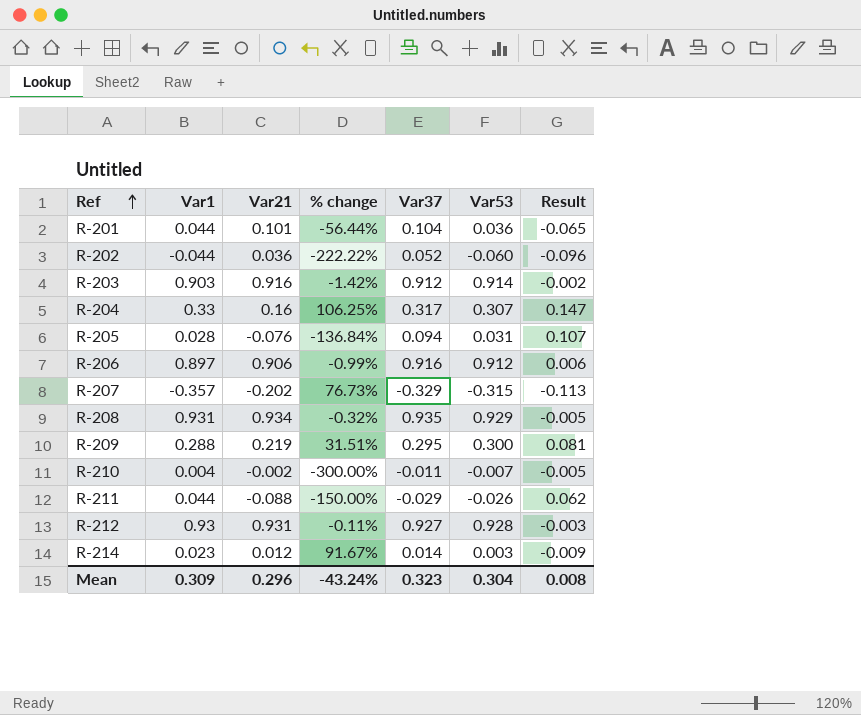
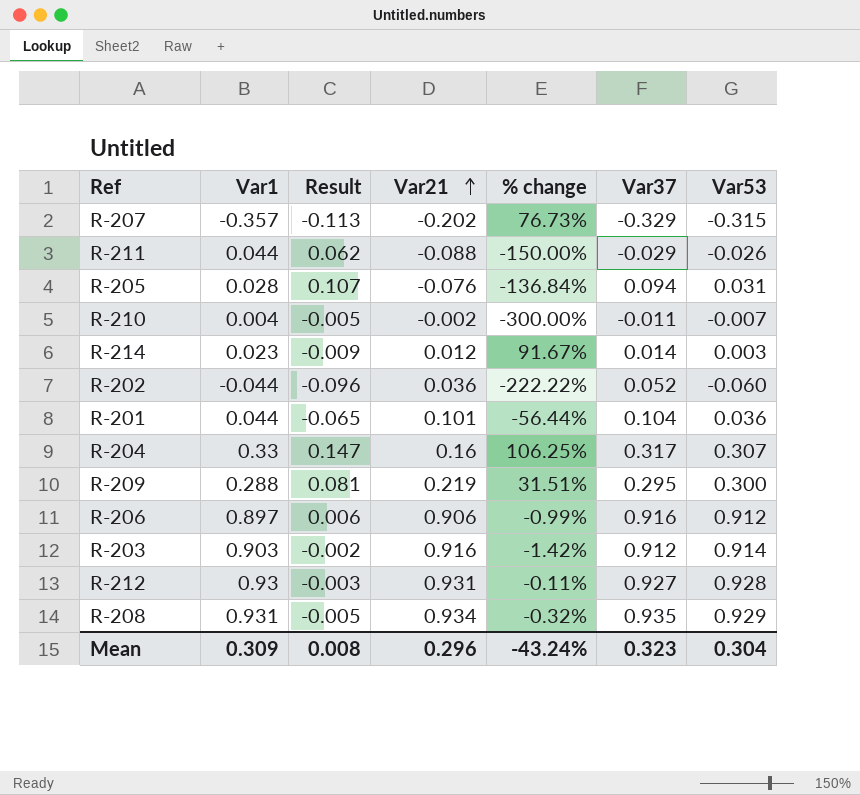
row order: Ref ascending -> Var21 ascending
column Result | position: 7 -> 3

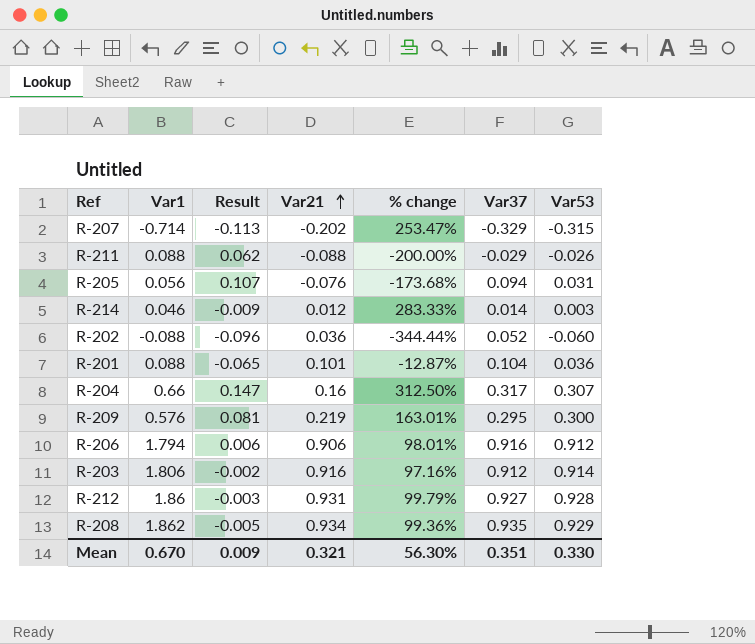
row R-210: 0.004 | -0.005 | -0.002 | -300.00% | -0.011 | -0.007 -> none
R-207 | Var1: -0.357 -> -0.714
R-207 | % change: 76.73% -> 253.47%
R-211 | Var1: 0.044 -> 0.088
R-211 | % change: -150.00% -> -200.00%
R-205 | Var1: 0.028 -> 0.056
R-205 | % change: -136.84% -> -173.68%
R-214 | Var1: 0.023 -> 0.046
R-214 | % change: 91.67% -> 283.33%
R-202 | Var1: -0.044 -> -0.088
R-202 | % change: -222.22% -> -344.44%
R-201 | Var1: 0.044 -> 0.088
R-201 | % change: -56.44% -> -12.87%
R-204 | Var1: 0.33 -> 0.66
R-204 | % change: 106.25% -> 312.50%
R-209 | Var1: 0.288 -> 0.576
R-209 | % change: 31.51% -> 163.01%
R-206 | Var1: 0.897 -> 1.794
R-206 | % change: -0.99% -> 98.01%
R-203 | Var1: 0.903 -> 1.806
R-203 | % change: -1.42% -> 97.16%
R-212 | Var1: 0.93 -> 1.86
R-212 | % change: -0.11% -> 99.79%
R-208 | Var1: 0.931 -> 1.862
R-208 | % change: -0.32% -> 99.36%
Mean | Var1: 0.309 -> 0.670
Mean | Result: 0.008 -> 0.009
Mean | Var21: 0.296 -> 0.321
Mean | % change: -43.24% -> 56.30%
Mean | Var37: 0.323 -> 0.351
Mean | Var53: 0.304 -> 0.330

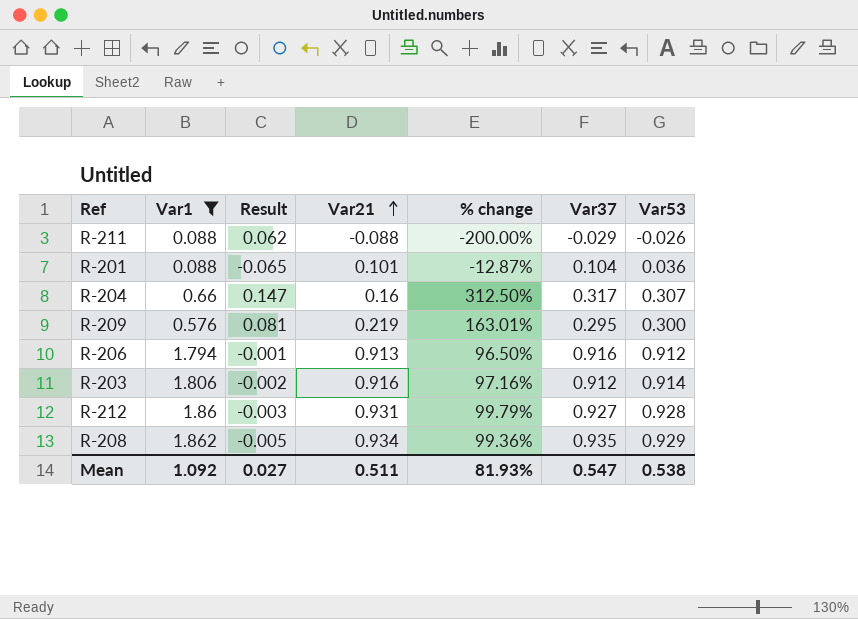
filter: none -> Var1 >= 0.088
R-206 | Result: 0.006 -> -0.001
R-206 | Var21: 0.906 -> 0.913
R-206 | % change: 98.01% -> 96.50%
Mean | Var1: 0.670 -> 1.092
Mean | Result: 0.009 -> 0.027
Mean | Var21: 0.321 -> 0.511
Mean | % change: 56.30% -> 81.93%
Mean | Var37: 0.351 -> 0.547
Mean | Var53: 0.330 -> 0.538

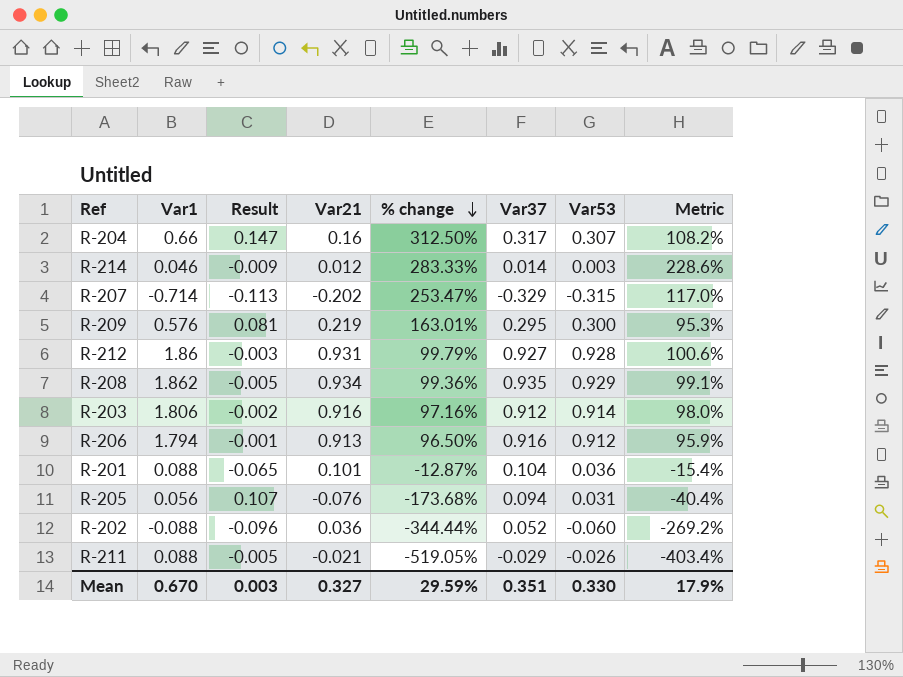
filter: Var1 >= 0.088 -> none
row order: Var21 ascending -> % change descending
column Metric | formula: none -> ([Var1] - [Var37]) / [Var37]
R-211 | Result: 0.062 -> -0.005
R-211 | Var21: -0.088 -> -0.021
R-211 | % change: -200.00% -> -519.05%
Mean | Var1: 1.092 -> 0.670
Mean | Result: 0.027 -> 0.003
Mean | Var21: 0.511 -> 0.327
Mean | % change: 81.93% -> 29.59%
Mean | Var37: 0.547 -> 0.351
Mean | Var53: 0.538 -> 0.330

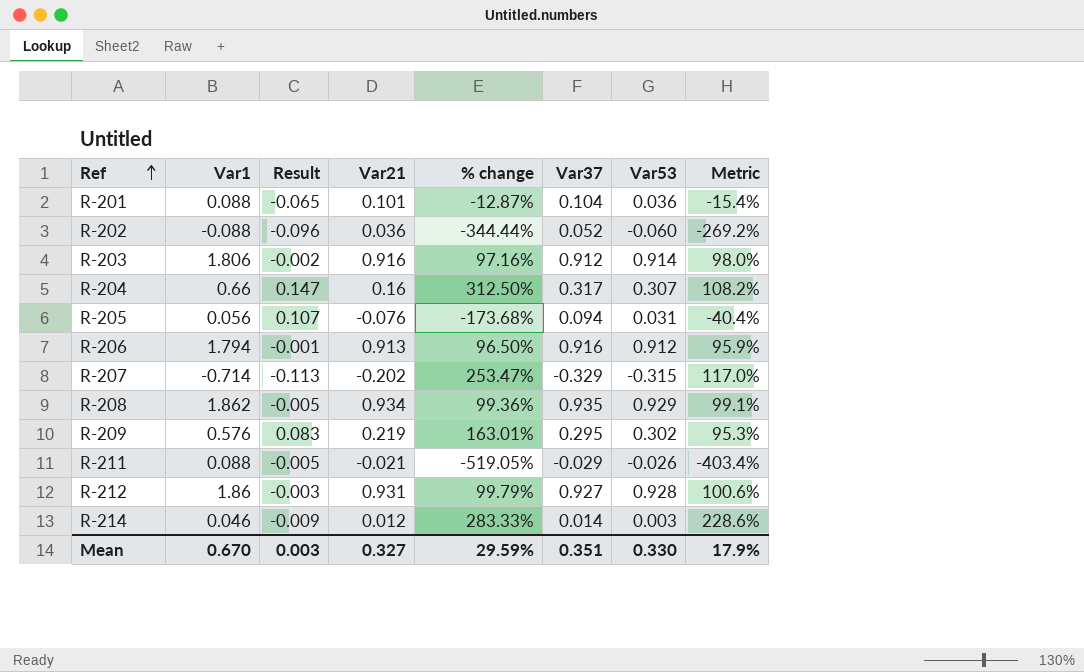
row order: % change descending -> Ref ascending
R-209 | Result: 0.081 -> 0.083
R-209 | Var53: 0.300 -> 0.302

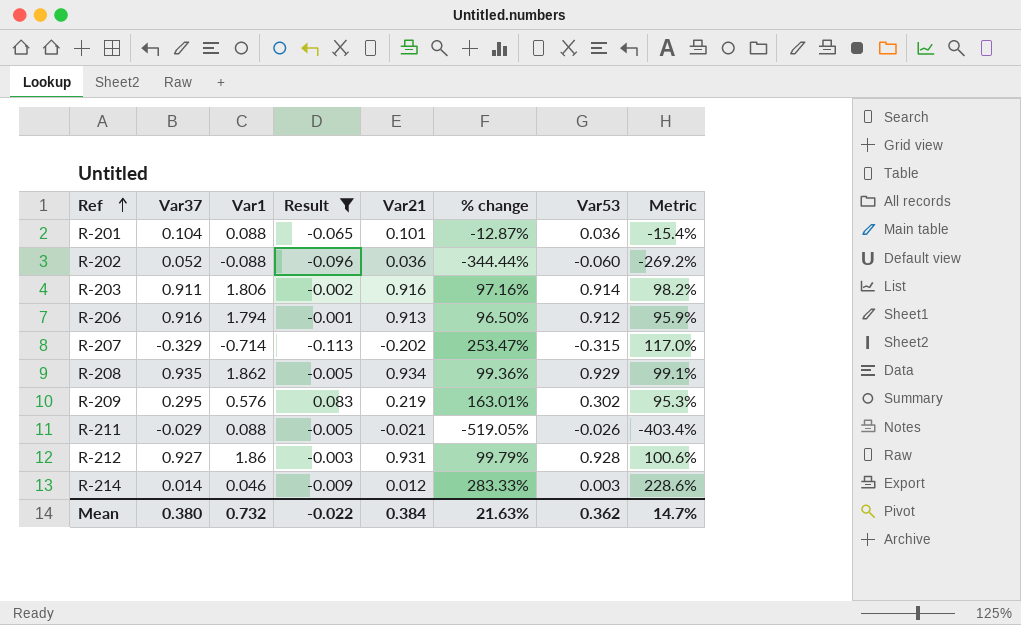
filter: none -> Result <= 0.083
column Var37 | position: 6 -> 2
R-203 | Var37: 0.912 -> 0.911
R-203 | Metric: 98.0% -> 98.2%
Mean | Var37: 0.351 -> 0.380
Mean | Var1: 0.670 -> 0.732
Mean | Result: 0.003 -> -0.022
Mean | Var21: 0.327 -> 0.384
Mean | % change: 29.59% -> 21.63%
Mean | Var53: 0.330 -> 0.362
Mean | Metric: 17.9% -> 14.7%

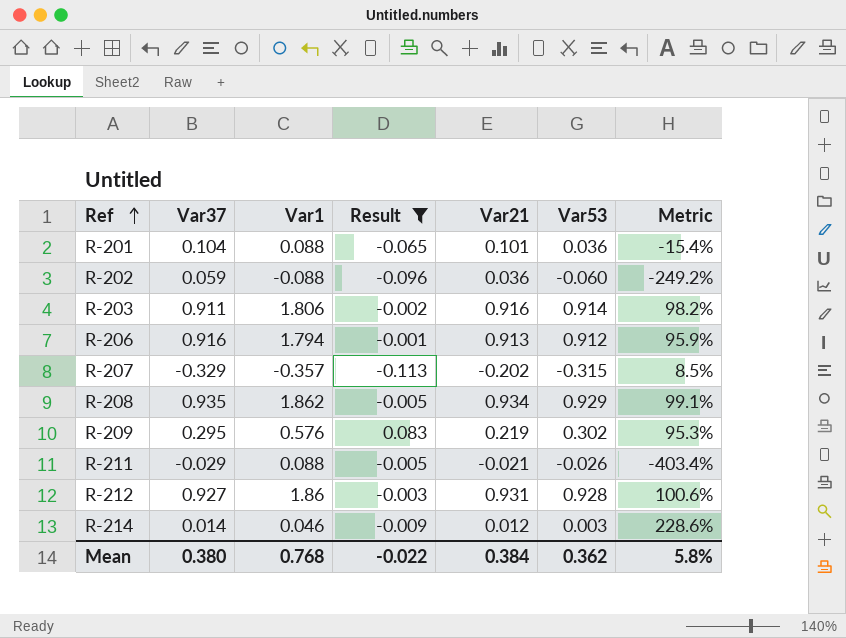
column % change | formula: ([Var1] - [Var21]) / [Var21] -> none
R-202 | Var37: 0.052 -> 0.059
R-202 | Metric: -269.2% -> -249.2%
R-207 | Var1: -0.714 -> -0.357
R-207 | Metric: 117.0% -> 8.5%
Mean | Var1: 0.732 -> 0.768
Mean | Metric: 14.7% -> 5.8%

